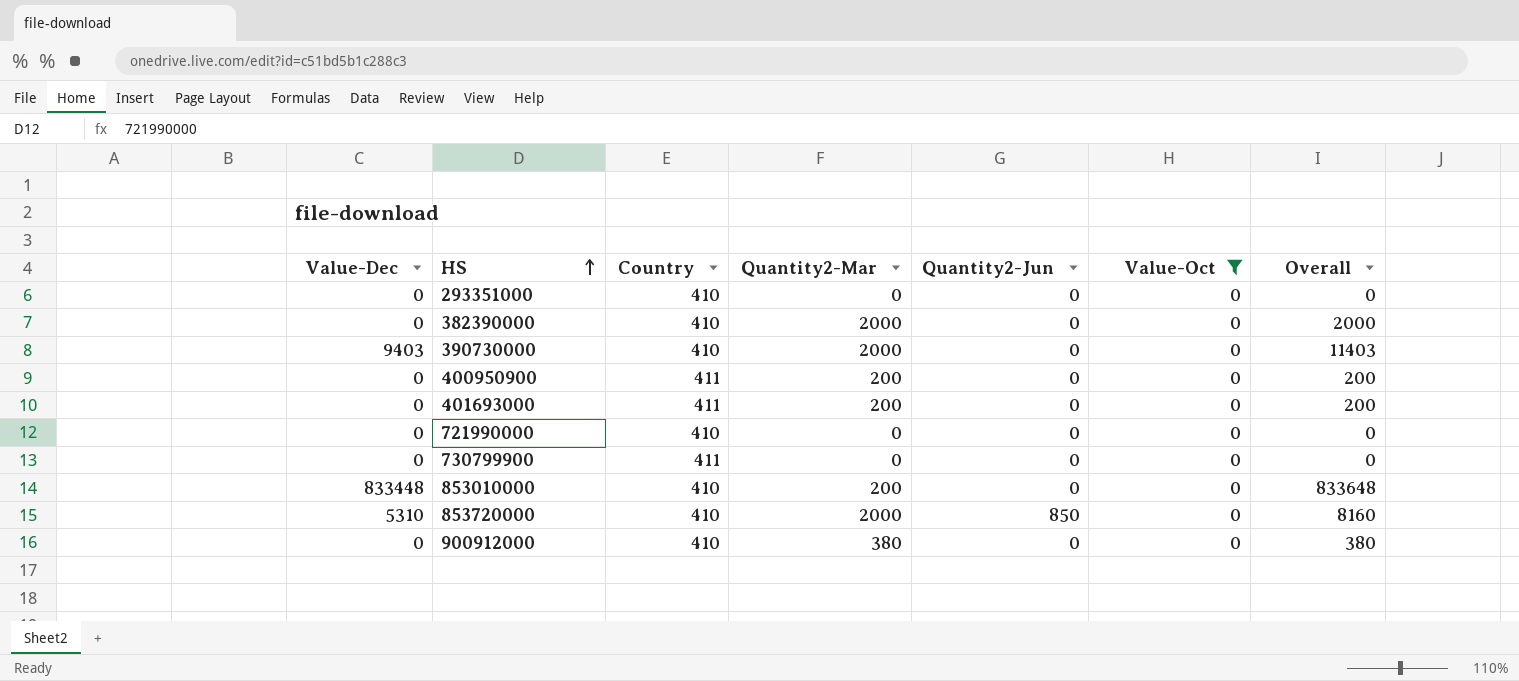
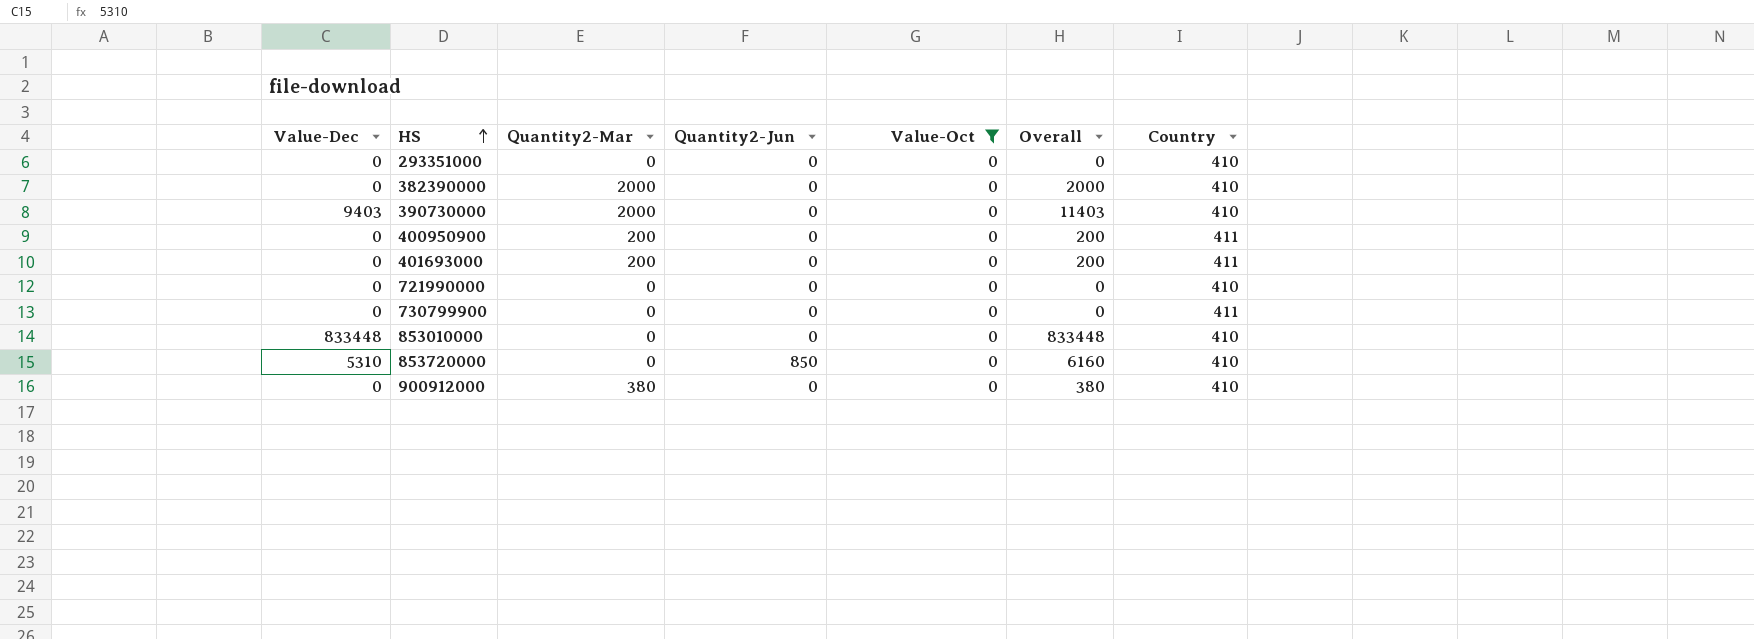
column Country | position: 3 -> 7
853010000 | Quantity2-Mar: 200 -> 0
853010000 | Overall: 833648 -> 833448
853720000 | Quantity2-Mar: 2000 -> 0
853720000 | Overall: 8160 -> 6160

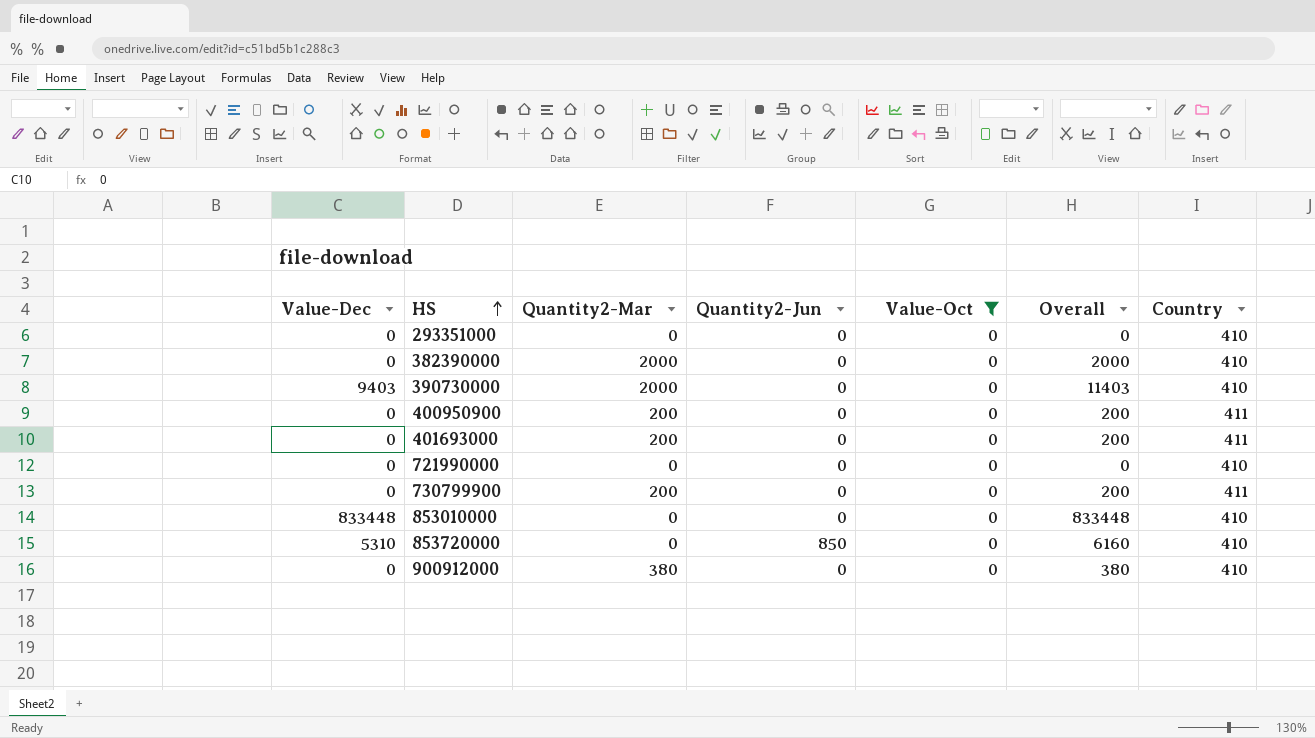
730799900 | Quantity2-Mar: 0 -> 200
730799900 | Overall: 0 -> 200

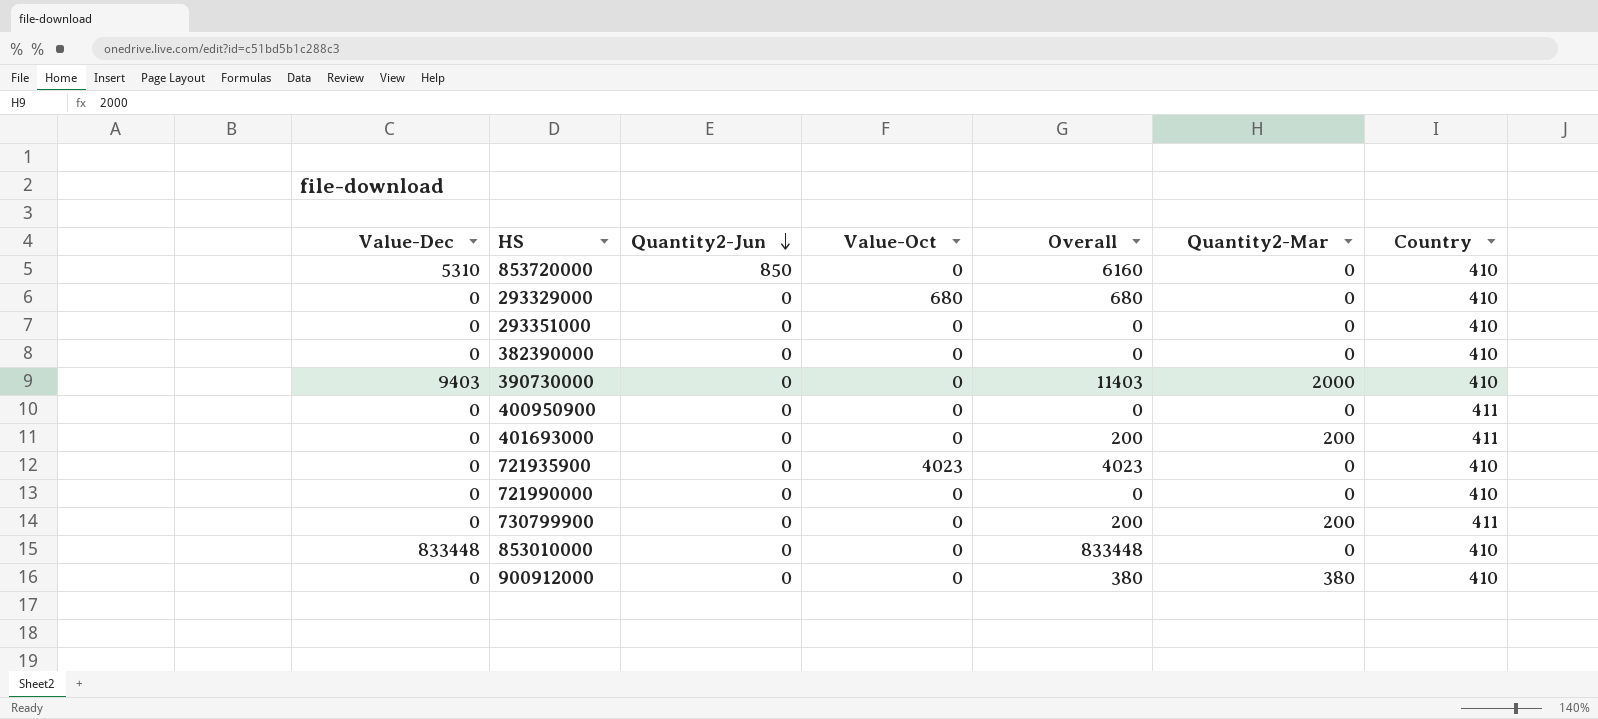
filter: Value-Oct = 0 -> none
row order: HS ascending -> Quantity2-Jun descending
column Quantity2-Mar | position: 3 -> 6
382390000 | Overall: 2000 -> 0
382390000 | Quantity2-Mar: 2000 -> 0
400950900 | Overall: 200 -> 0
400950900 | Quantity2-Mar: 200 -> 0

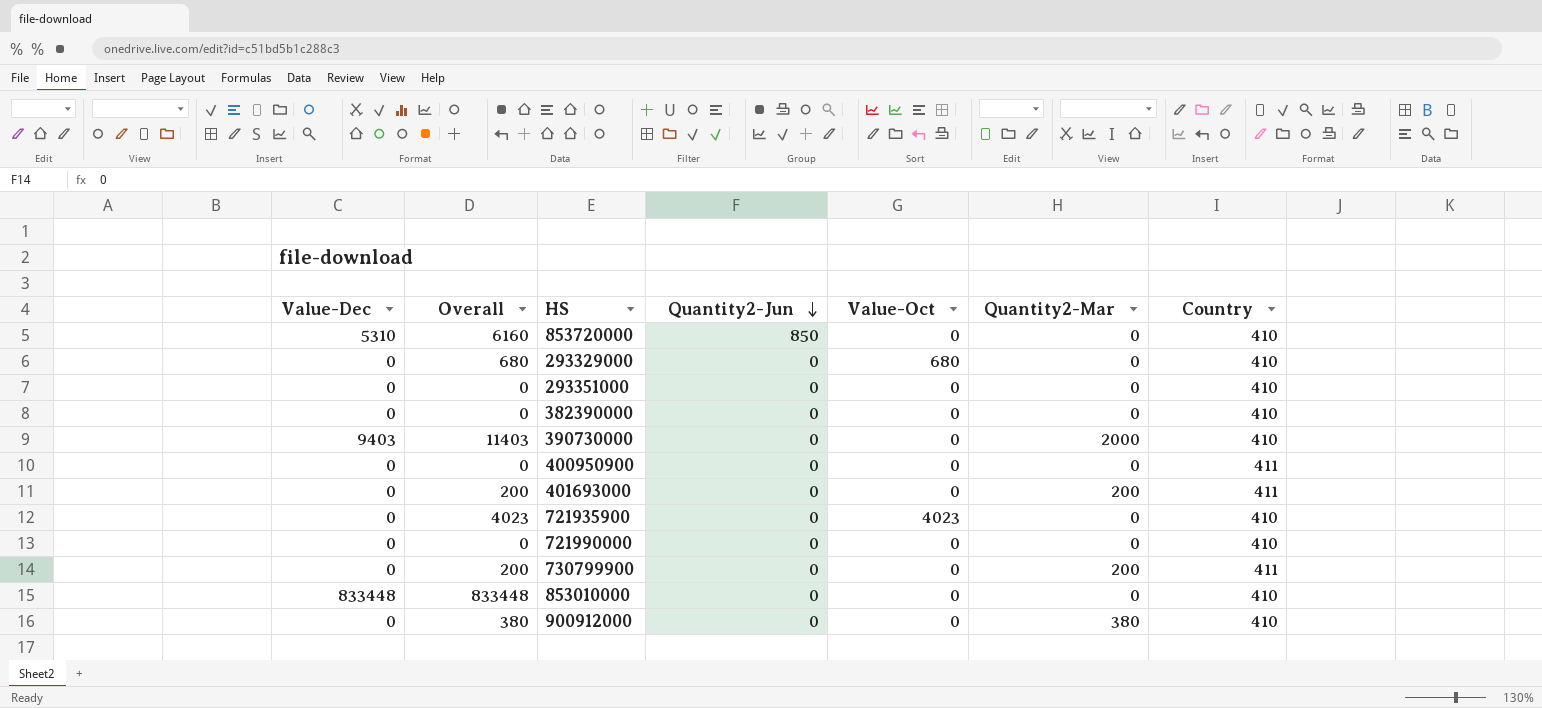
column Overall | position: 5 -> 2

